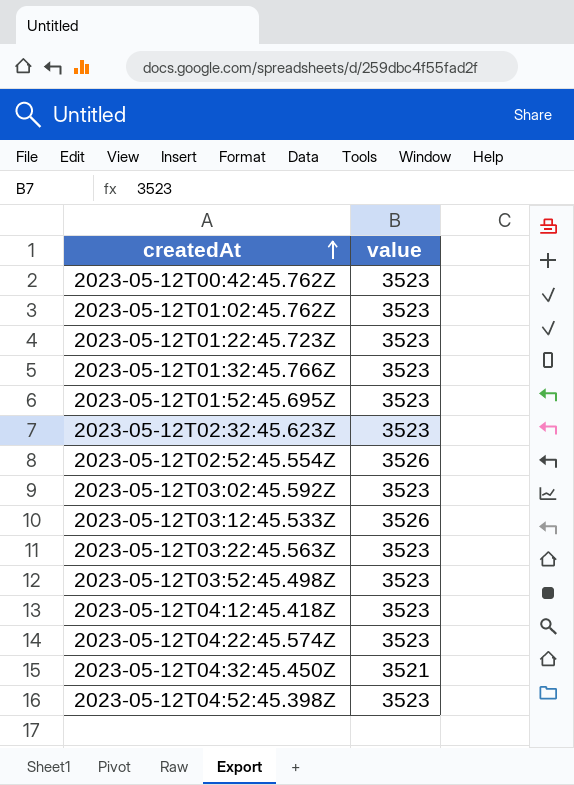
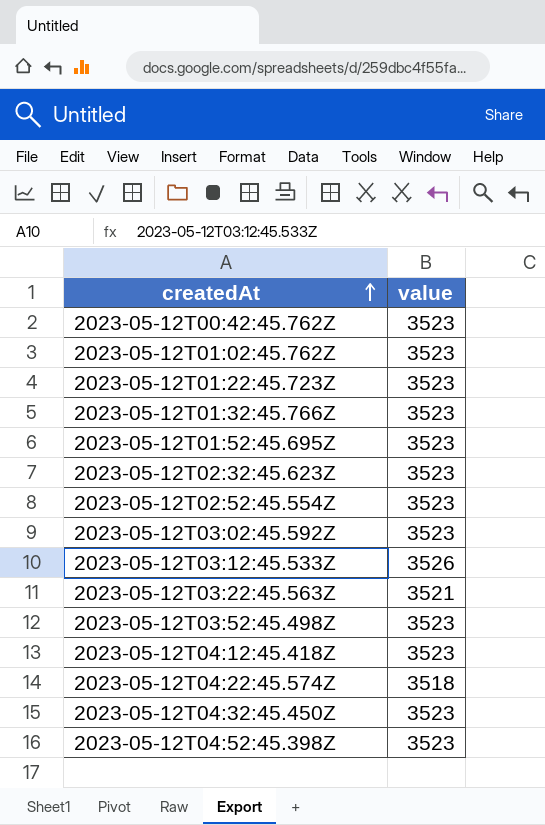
2023-05-12T02:52:45.554Z | value: 3526 -> 3523
2023-05-12T03:22:45.563Z | value: 3523 -> 3521
2023-05-12T04:22:45.574Z | value: 3523 -> 3518
2023-05-12T04:32:45.450Z | value: 3521 -> 3523

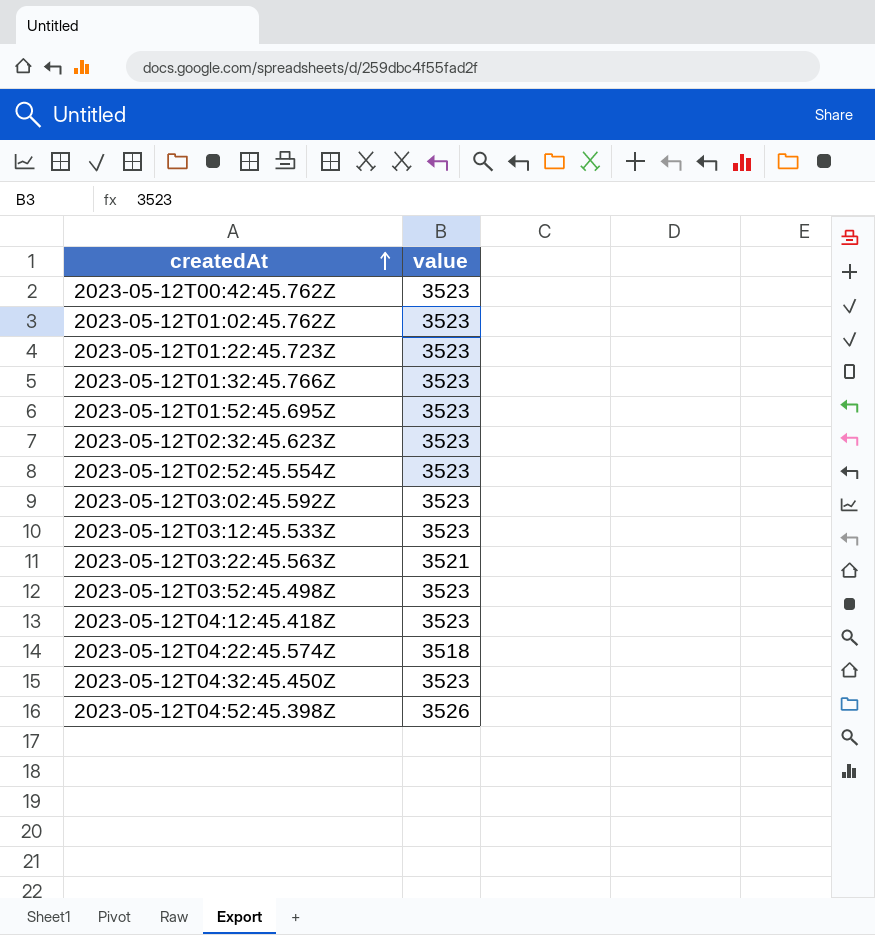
2023-05-12T03:12:45.533Z | value: 3526 -> 3523
2023-05-12T04:52:45.398Z | value: 3523 -> 3526

